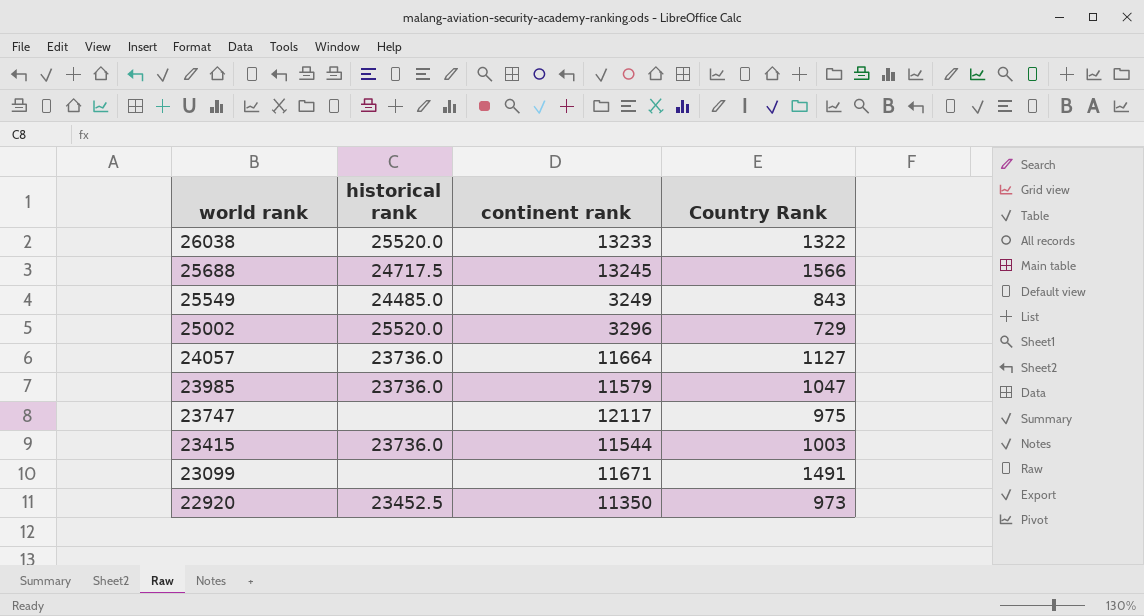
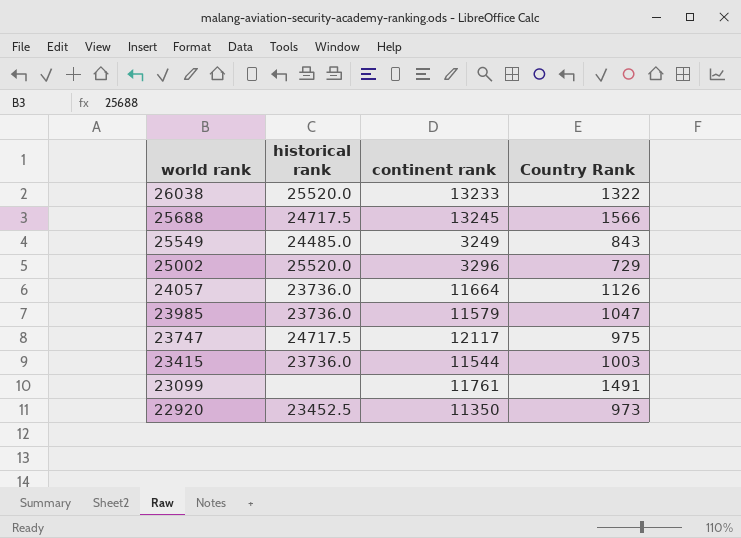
24057 | Country Rank: 1127 -> 1126
23747 | historical rank: none -> 24717.5
23099 | continent rank: 11671 -> 11761

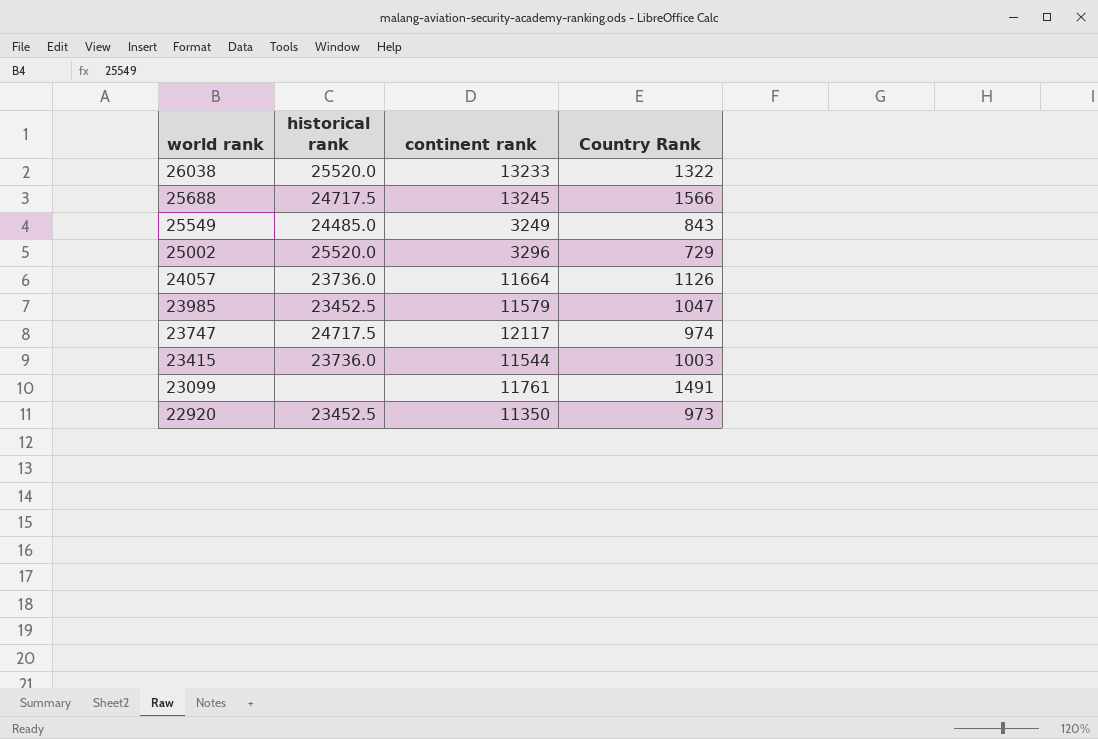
23985 | historical rank: 23736.0 -> 23452.5
23747 | Country Rank: 975 -> 974

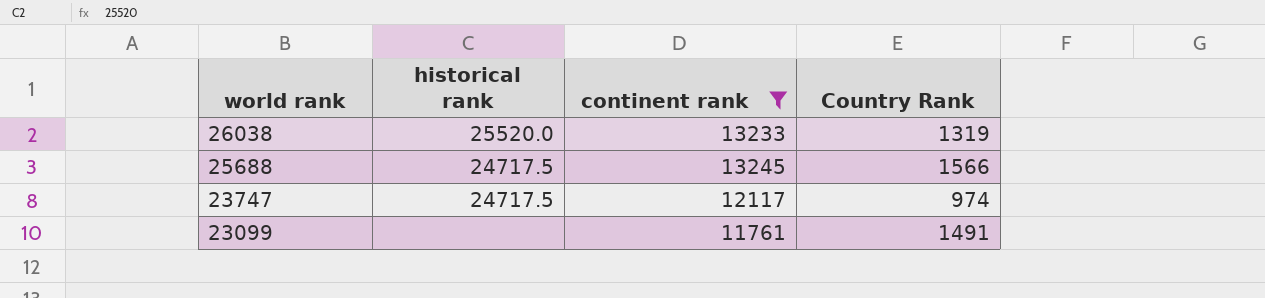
filter: none -> continent rank >= 11761
26038 | Country Rank: 1322 -> 1319

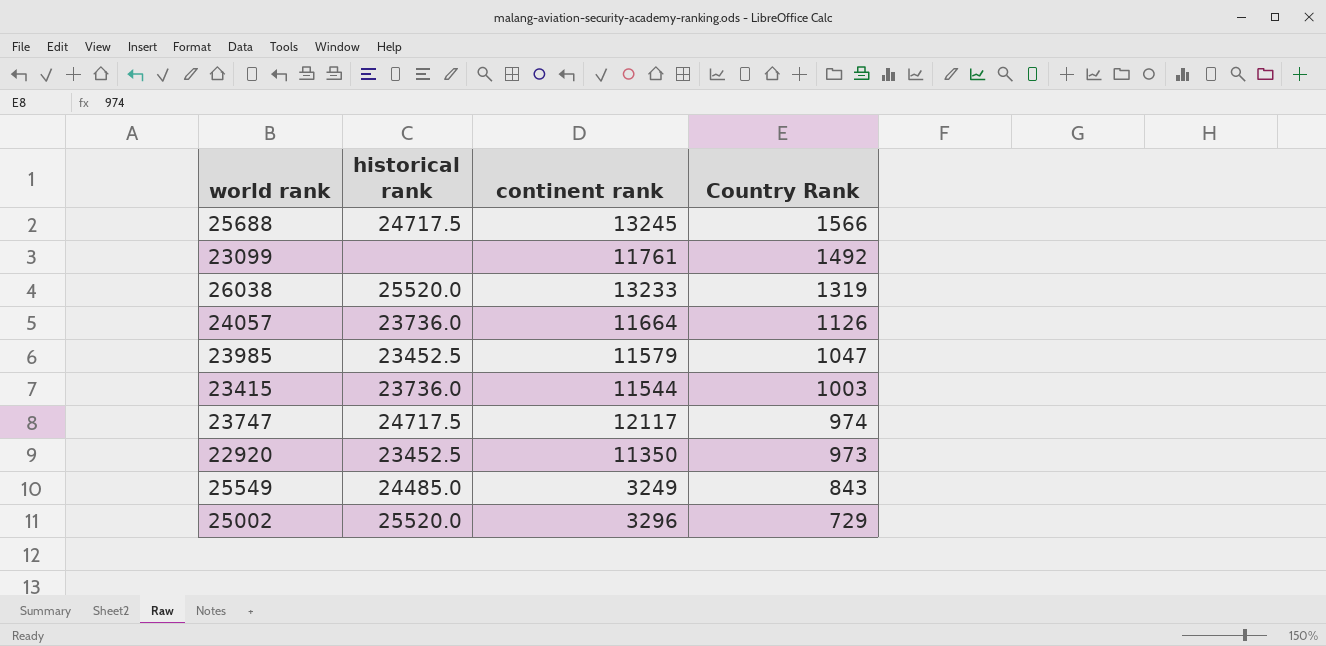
filter: continent rank >= 11761 -> none
row order: world rank descending -> Country Rank descending
23099 | Country Rank: 1491 -> 1492

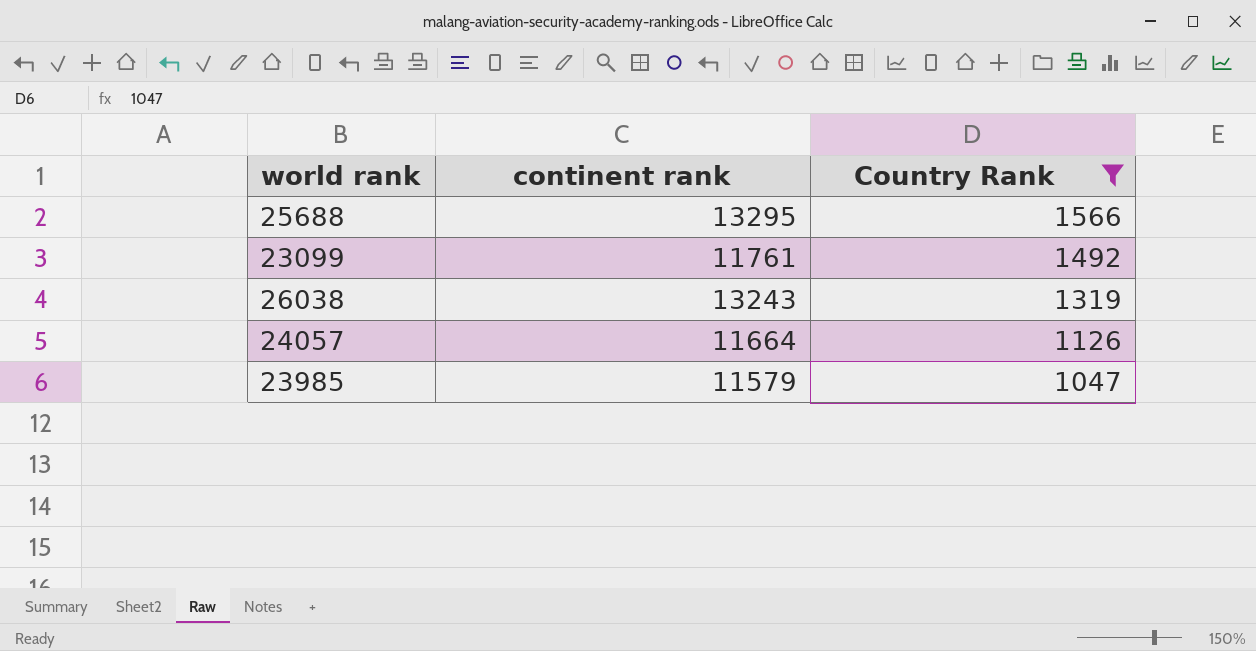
filter: none -> Country Rank >= 1047
column historical rank | position: 2 -> none
25688 | continent rank: 13245 -> 13295
26038 | continent rank: 13233 -> 13243

